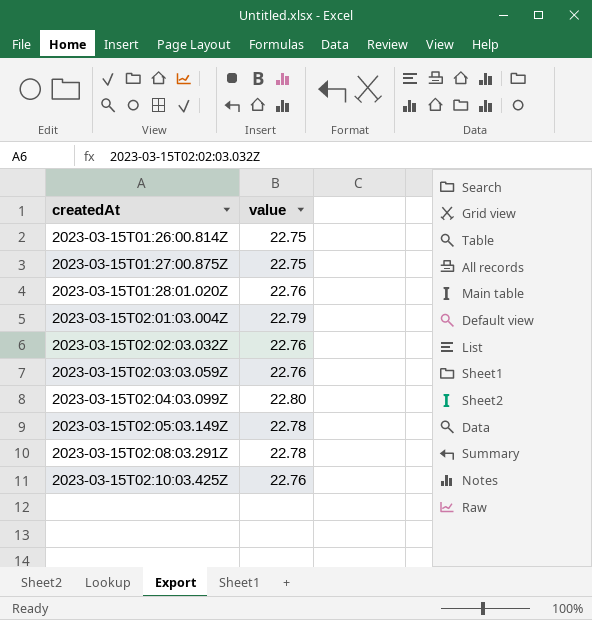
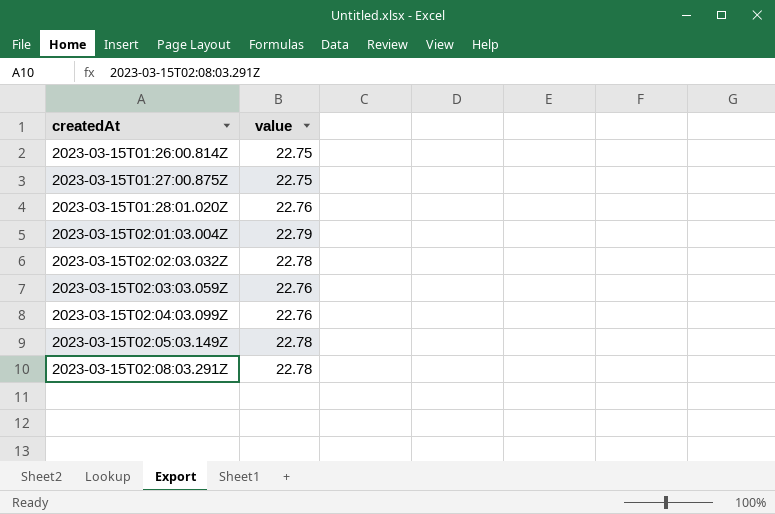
row 2023-03-15T02:10:03.425Z: 22.76 -> none
2023-03-15T02:02:03.032Z | value: 22.76 -> 22.78
2023-03-15T02:04:03.099Z | value: 22.80 -> 22.76

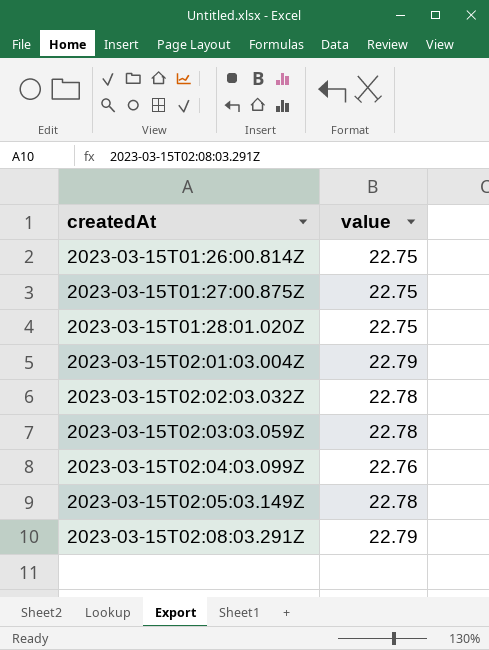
2023-03-15T01:28:01.020Z | value: 22.76 -> 22.75
2023-03-15T02:03:03.059Z | value: 22.76 -> 22.78
2023-03-15T02:08:03.291Z | value: 22.78 -> 22.79

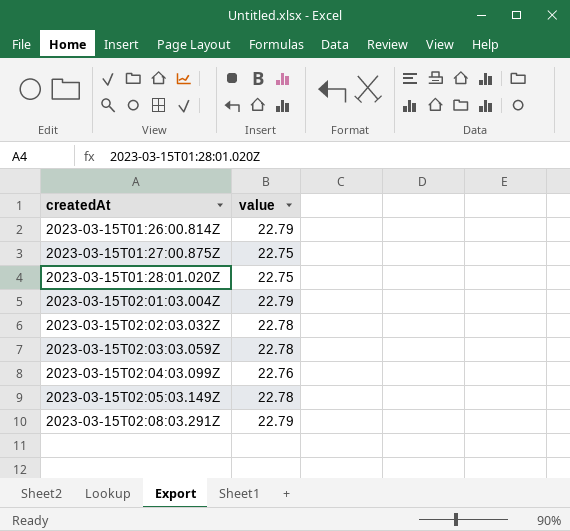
2023-03-15T01:26:00.814Z | value: 22.75 -> 22.79

